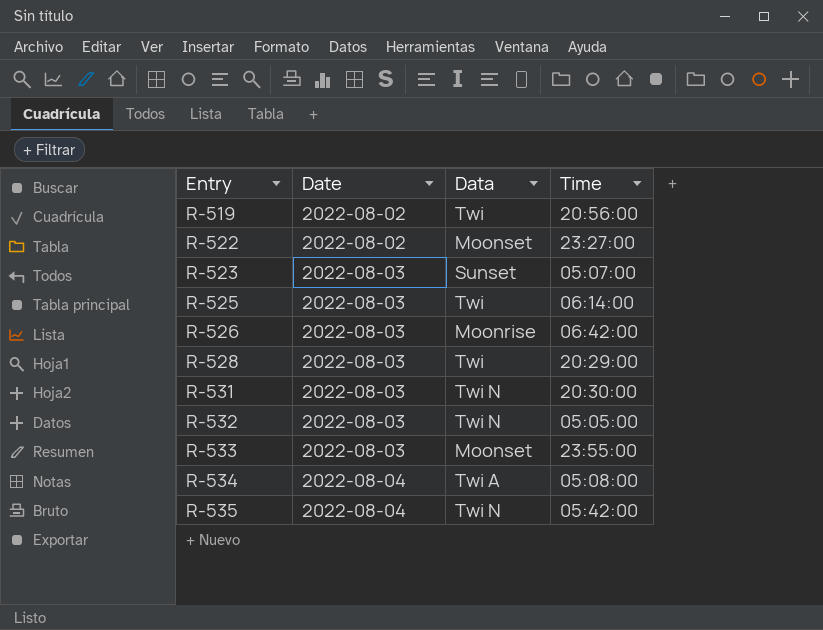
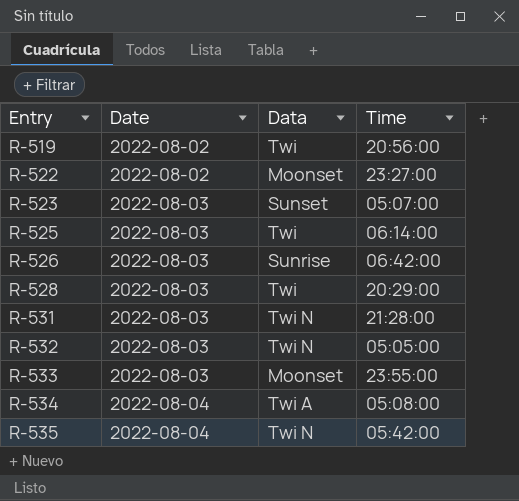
R-526 | Data: Moonrise -> Sunrise
R-531 | Time: 20:30:00 -> 21:28:00

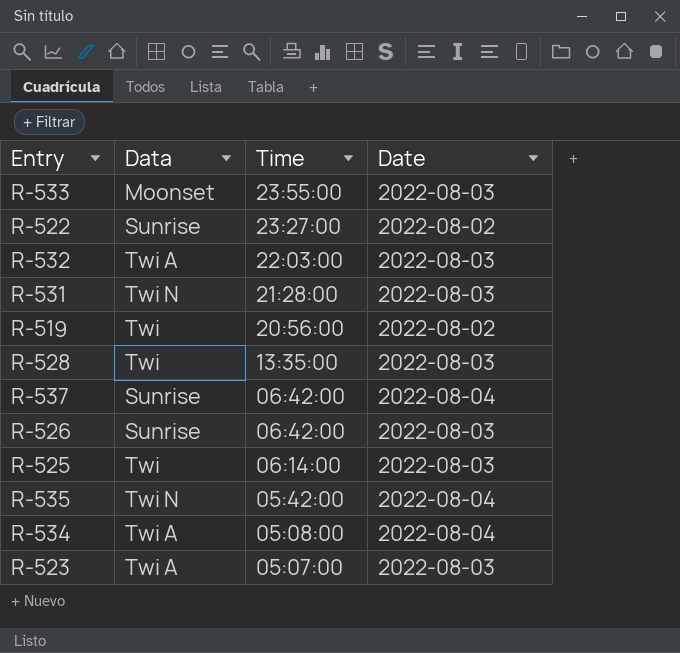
row order: Entry ascending -> Time descending
column Date | position: 2 -> 4
R-522 | Data: Moonset -> Sunrise
R-532 | Data: Twi N -> Twi A
R-532 | Time: 05:05:00 -> 22:03:00
R-528 | Time: 20:29:00 -> 13:35:00
row R-537: none -> Sunrise | 06:42:00 | 2022-08-04
R-523 | Data: Sunset -> Twi A

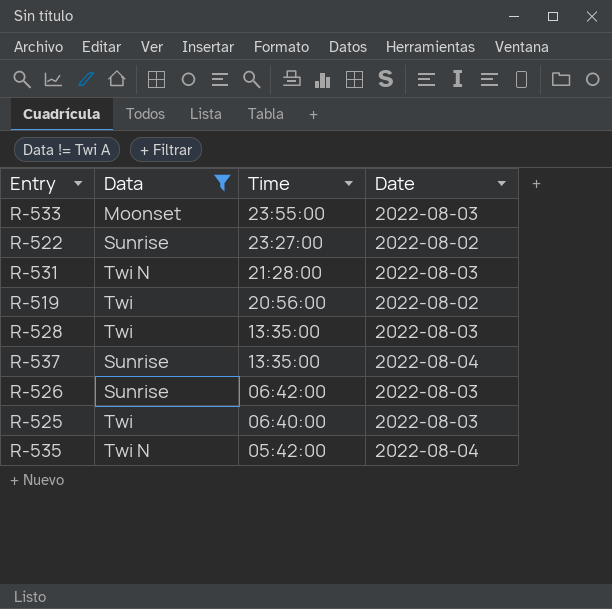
filter: none -> Data != Twi A
R-537 | Time: 06:42:00 -> 13:35:00
R-525 | Time: 06:14:00 -> 06:40:00

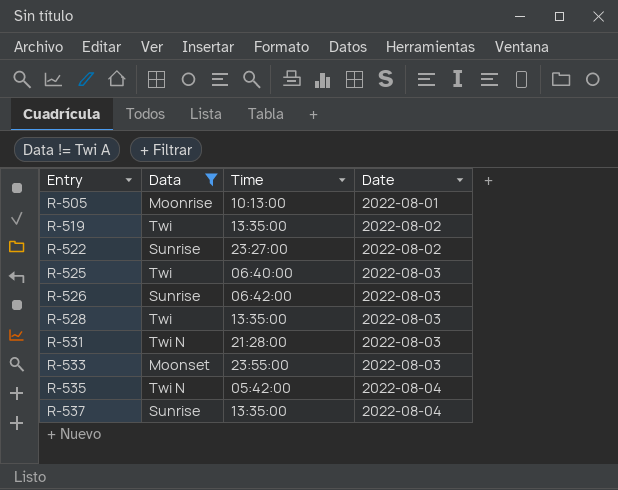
row order: Time descending -> Entry ascending
row R-505: none -> Moonrise | 10:13:00 | 2022-08-01
R-519 | Time: 20:56:00 -> 13:35:00

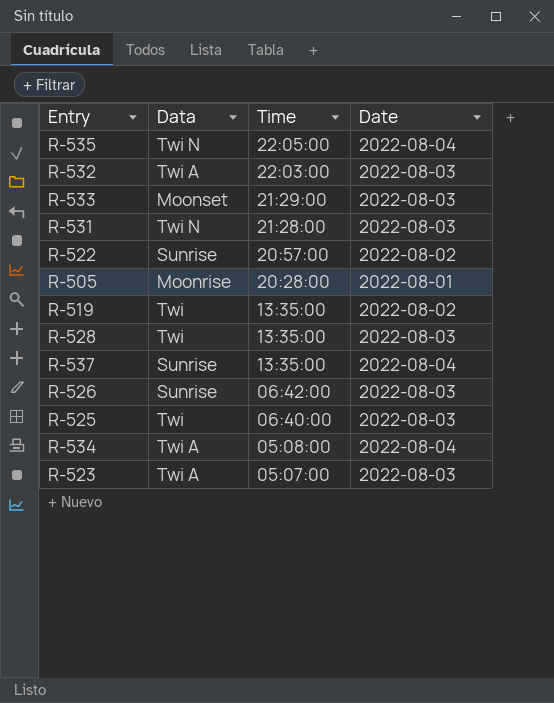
filter: Data != Twi A -> none
row order: Entry ascending -> Time descending
R-535 | Time: 05:42:00 -> 22:05:00
R-533 | Time: 23:55:00 -> 21:29:00
R-522 | Time: 23:27:00 -> 20:57:00
R-505 | Time: 10:13:00 -> 20:28:00

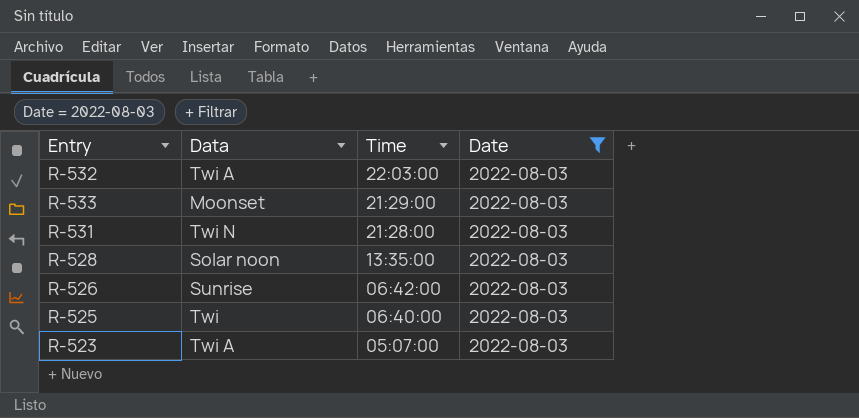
filter: none -> Date = 2022-08-03
R-528 | Data: Twi -> Solar noon

